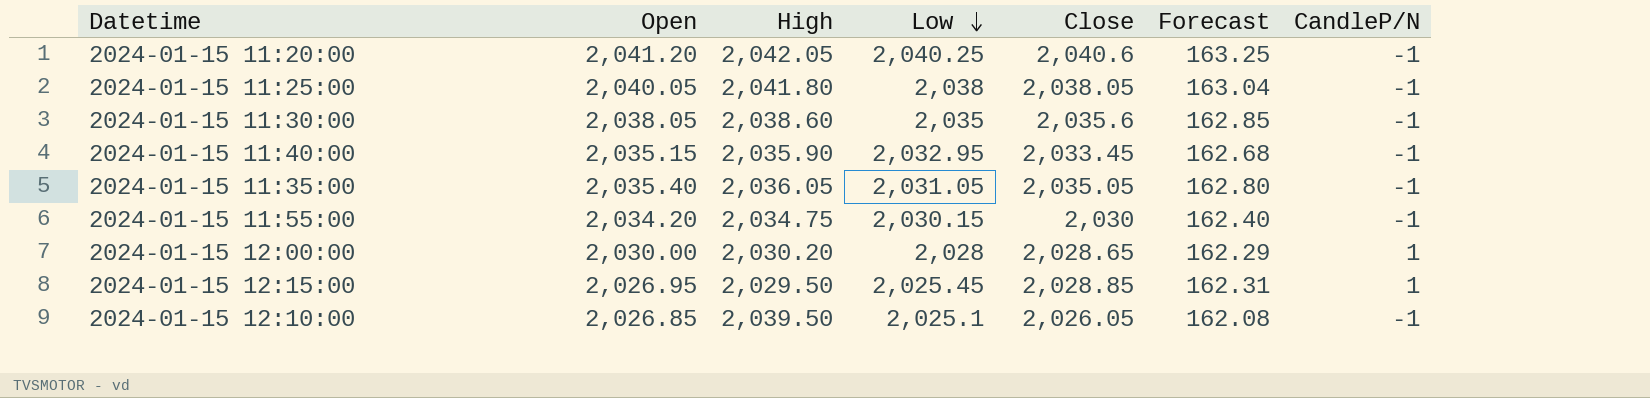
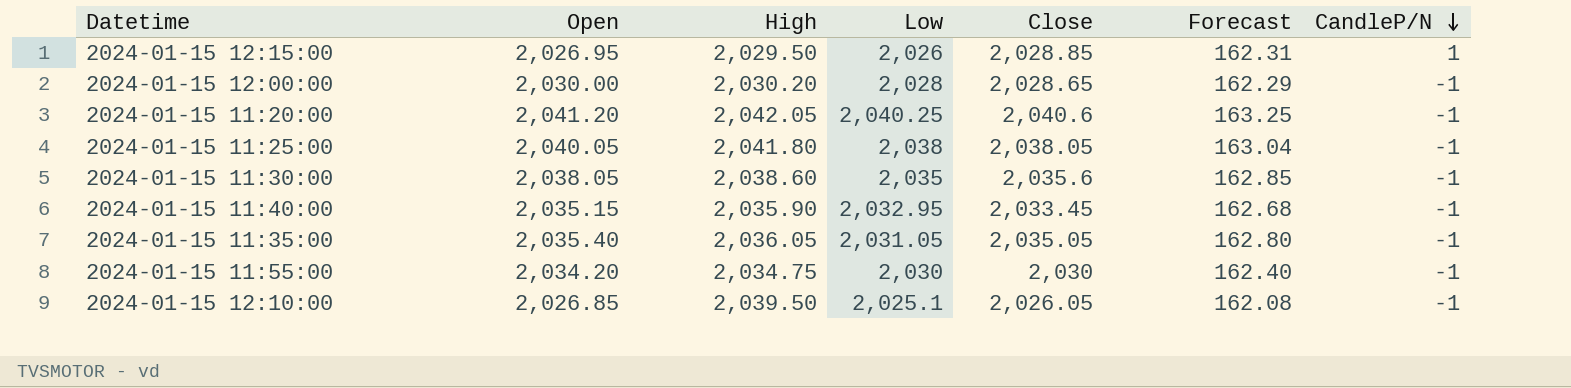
row order: Low descending -> CandleP/N descending
2024-01-15 12:15:00 | Low: 2,025.45 -> 2,026
2024-01-15 12:00:00 | CandleP/N: 1 -> -1
2024-01-15 11:55:00 | Low: 2,030.15 -> 2,030

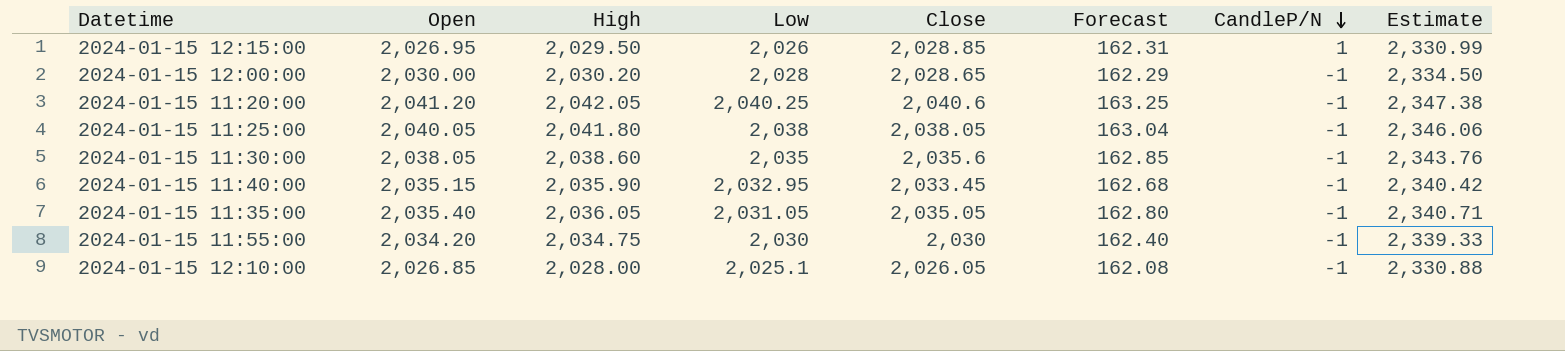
column Estimate | formula: none -> [Open] * 1.15
2024-01-15 12:10:00 | High: 2,039.50 -> 2,028.00

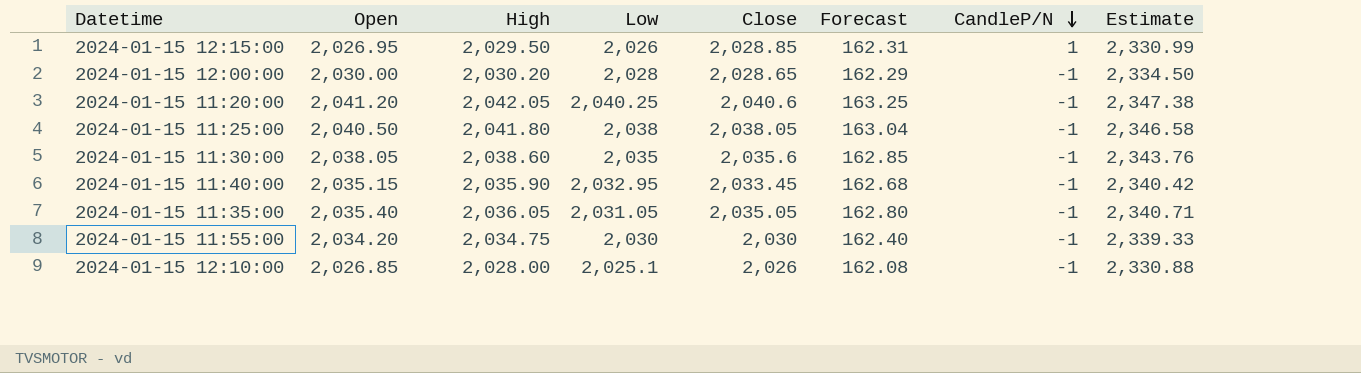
2024-01-15 11:25:00 | Open: 2,040.05 -> 2,040.50
2024-01-15 11:25:00 | Estimate: 2,346.06 -> 2,346.58
2024-01-15 12:10:00 | Close: 2,026.05 -> 2,026

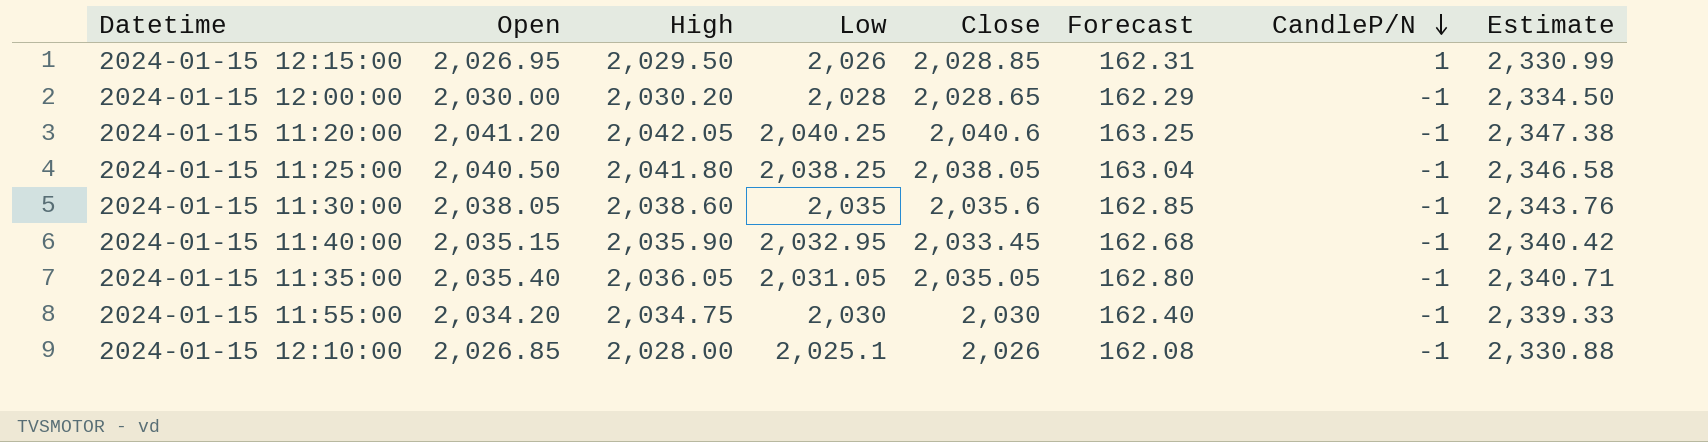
2024-01-15 11:25:00 | Low: 2,038 -> 2,038.25

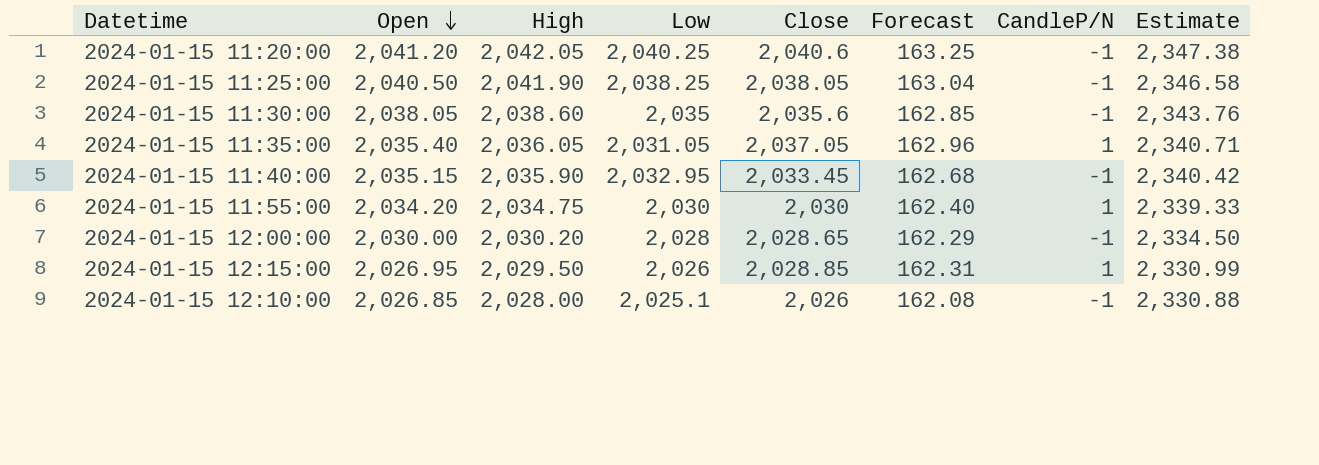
row order: CandleP/N descending -> Open descending
2024-01-15 11:25:00 | High: 2,041.80 -> 2,041.90
2024-01-15 11:35:00 | Close: 2,035.05 -> 2,037.05
2024-01-15 11:35:00 | Forecast: 162.80 -> 162.96
2024-01-15 11:35:00 | CandleP/N: -1 -> 1
2024-01-15 11:55:00 | CandleP/N: -1 -> 1

